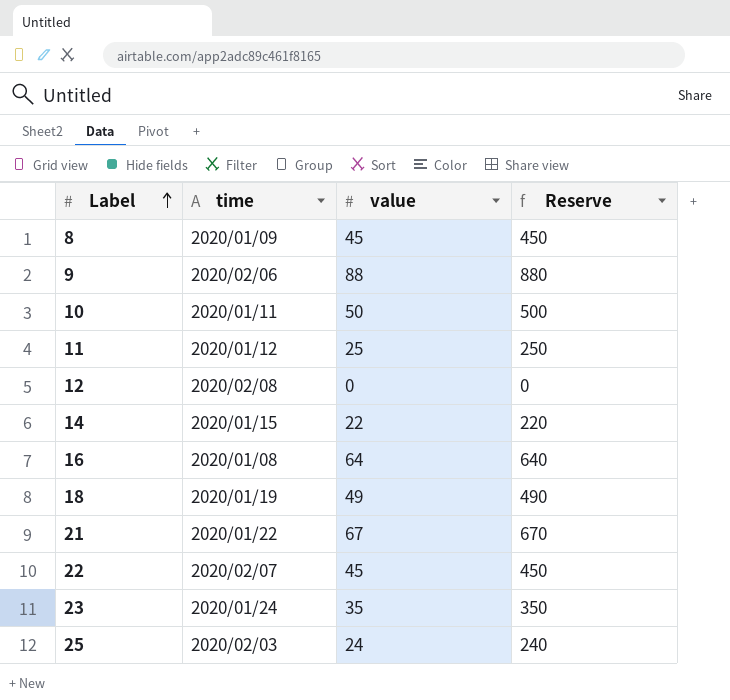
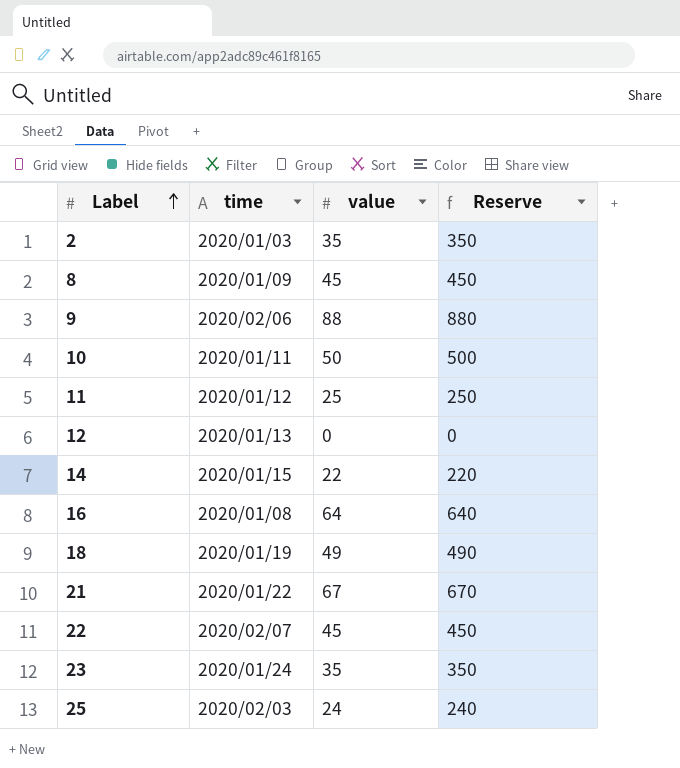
row 2: none -> 2020/01/03 | 35 | 350
12 | time: 2020/02/08 -> 2020/01/13

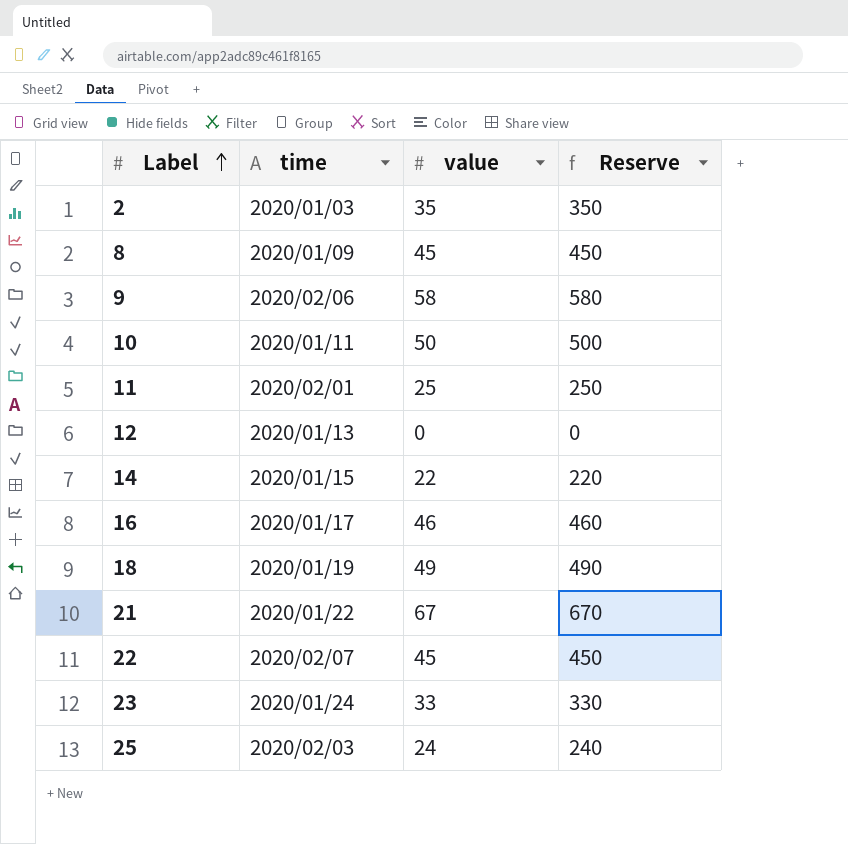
9 | value: 88 -> 58
9 | Reserve: 880 -> 580
11 | time: 2020/01/12 -> 2020/02/01
16 | time: 2020/01/08 -> 2020/01/17
16 | value: 64 -> 46
16 | Reserve: 640 -> 460
23 | value: 35 -> 33
23 | Reserve: 350 -> 330

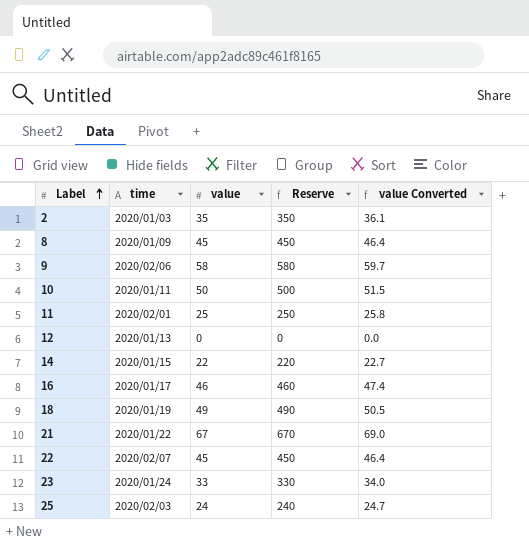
column value Converted | formula: none -> [value] * 1.03

